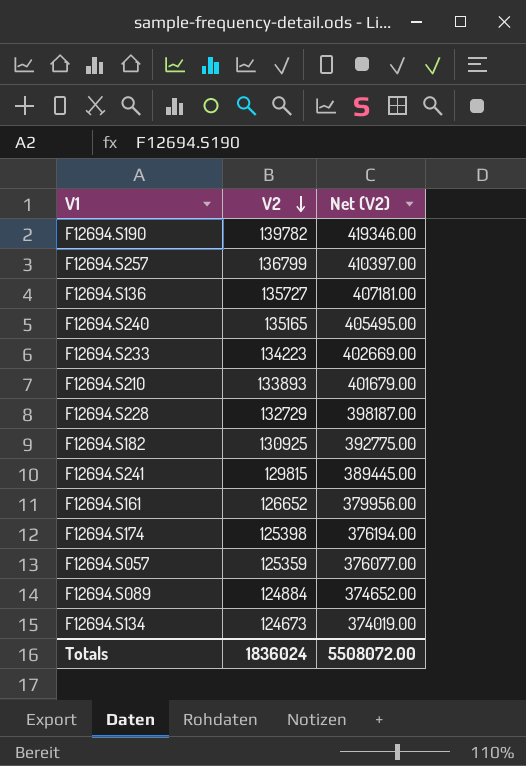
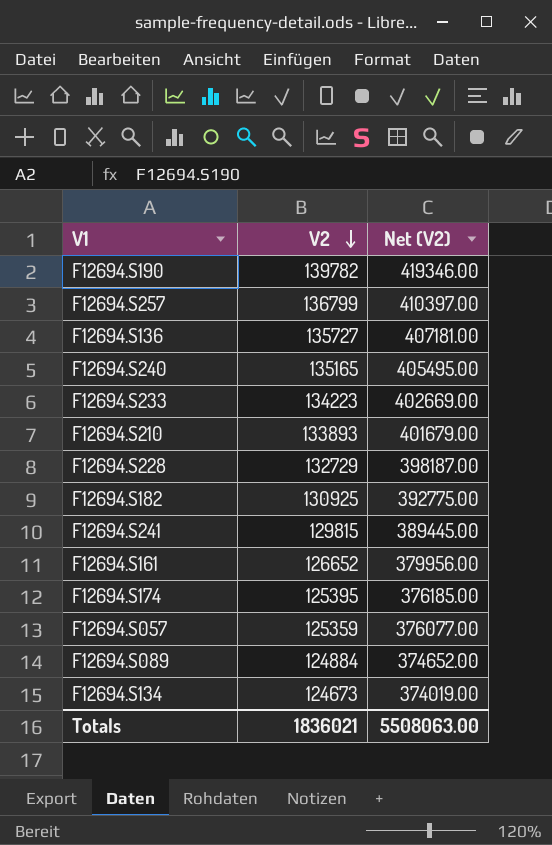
F12694.S174 | V2: 125398 -> 125395
F12694.S174 | Net (V2): 376194.00 -> 376185.00
Totals | V2: 1836024 -> 1836021
Totals | Net (V2): 5508072.00 -> 5508063.00

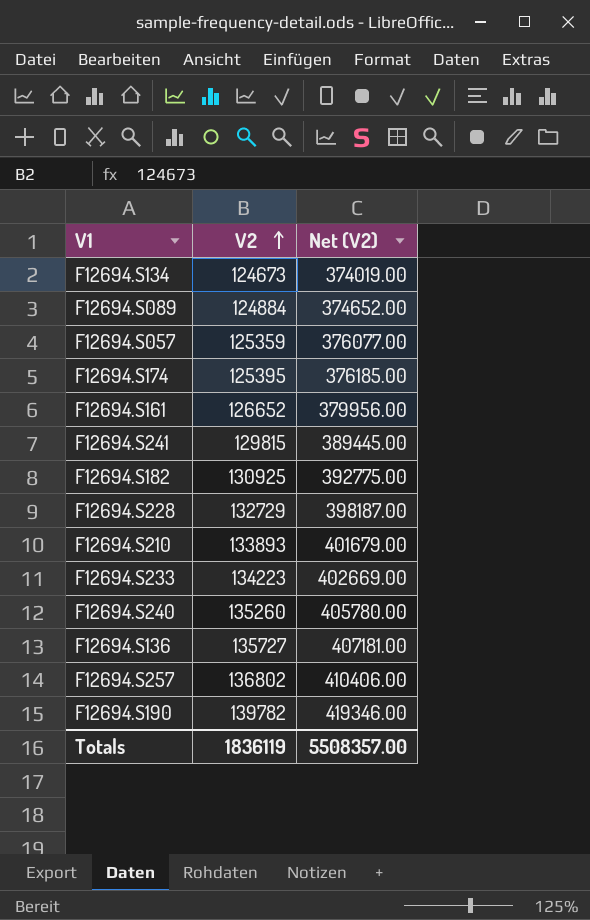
row order: V2 descending -> V2 ascending
F12694.S240 | V2: 135165 -> 135260
F12694.S240 | Net (V2): 405495.00 -> 405780.00
F12694.S257 | V2: 136799 -> 136802
F12694.S257 | Net (V2): 410397.00 -> 410406.00
Totals | V2: 1836021 -> 1836119
Totals | Net (V2): 5508063.00 -> 5508357.00

